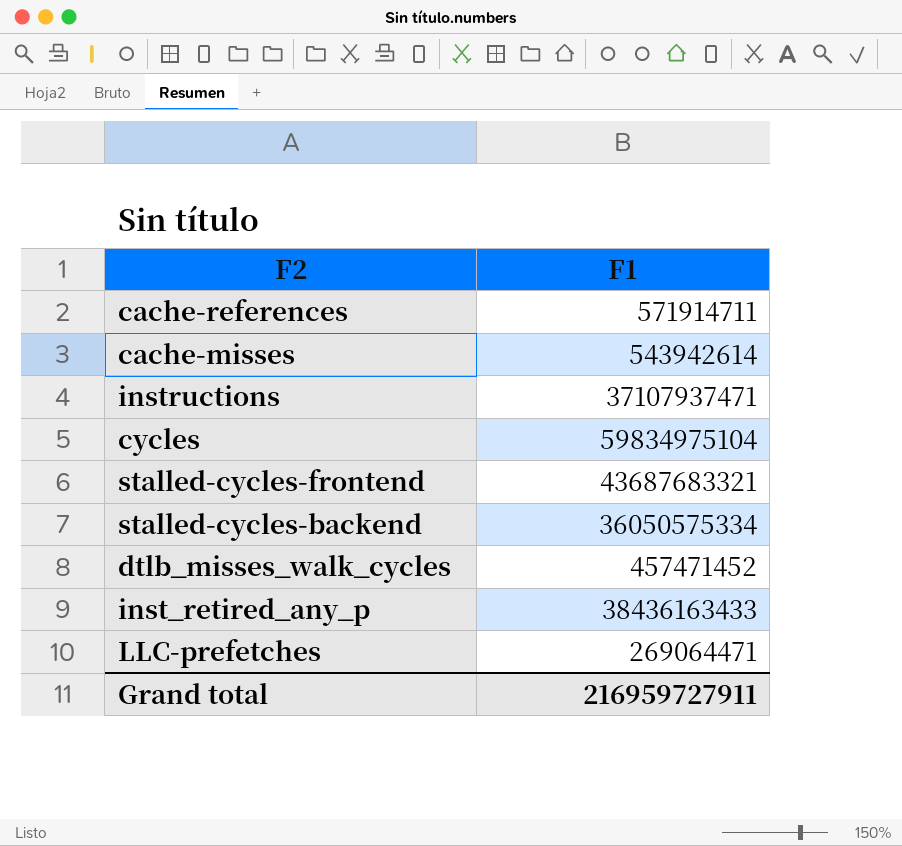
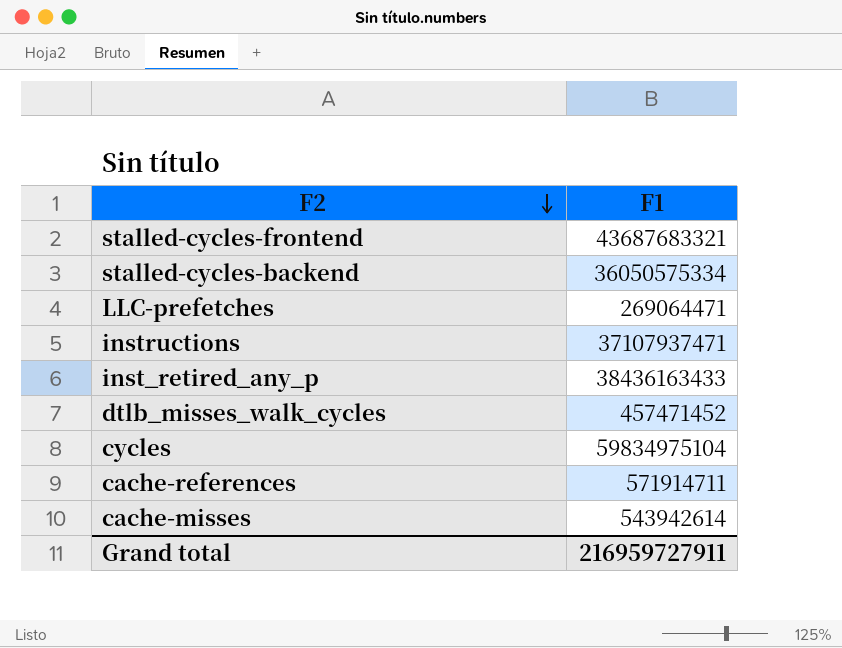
row order: none -> F2 descending

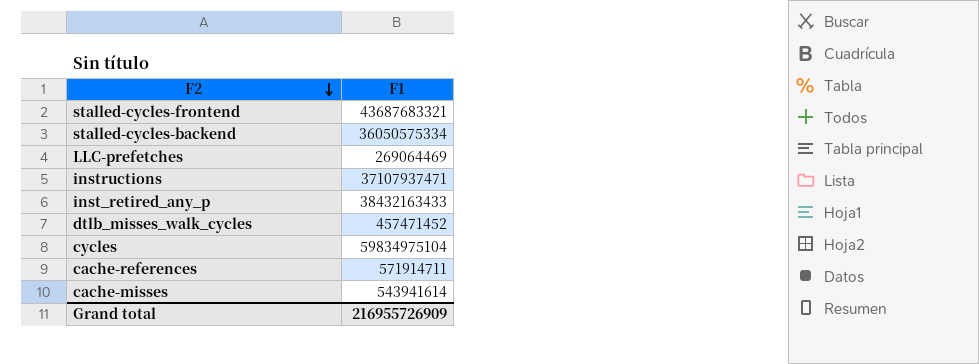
LLC-prefetches | F1: 269064471 -> 269064469
inst_retired_any_p | F1: 38436163433 -> 38432163433
cache-misses | F1: 543942614 -> 543941614
Grand total | F1: 216959727911 -> 216955726909

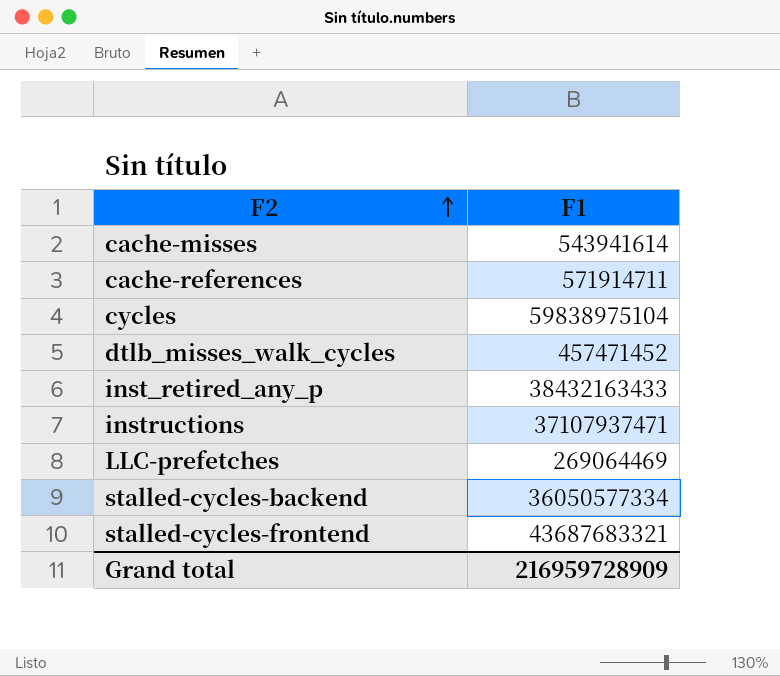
row order: F2 descending -> F2 ascending
cycles | F1: 59834975104 -> 59838975104
stalled-cycles-backend | F1: 36050575334 -> 36050577334
Grand total | F1: 216955726909 -> 216959728909

